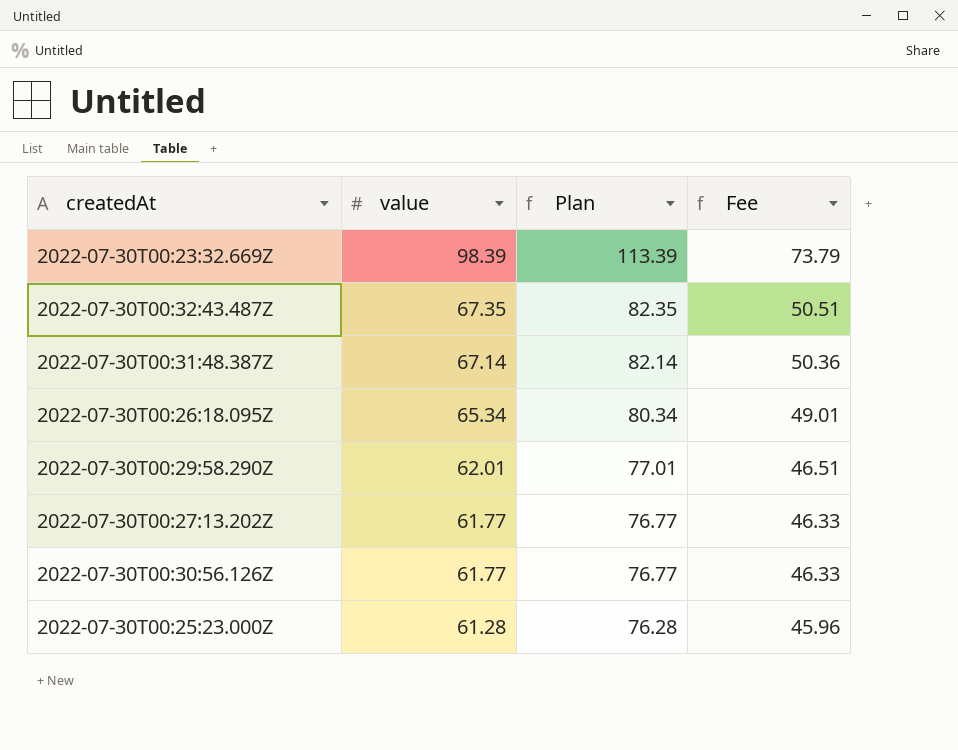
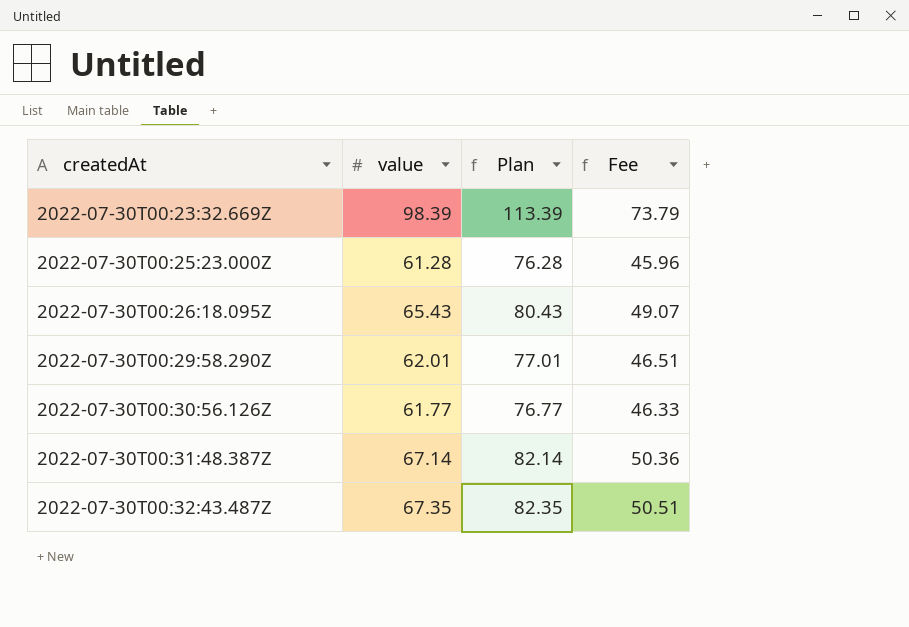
row order: value descending -> createdAt ascending
row 2022-07-30T00:27:13.202Z: 61.77 | 76.77 | 46.33 -> none
2022-07-30T00:26:18.095Z | value: 65.34 -> 65.43
2022-07-30T00:26:18.095Z | Plan: 80.34 -> 80.43
2022-07-30T00:26:18.095Z | Fee: 49.01 -> 49.07

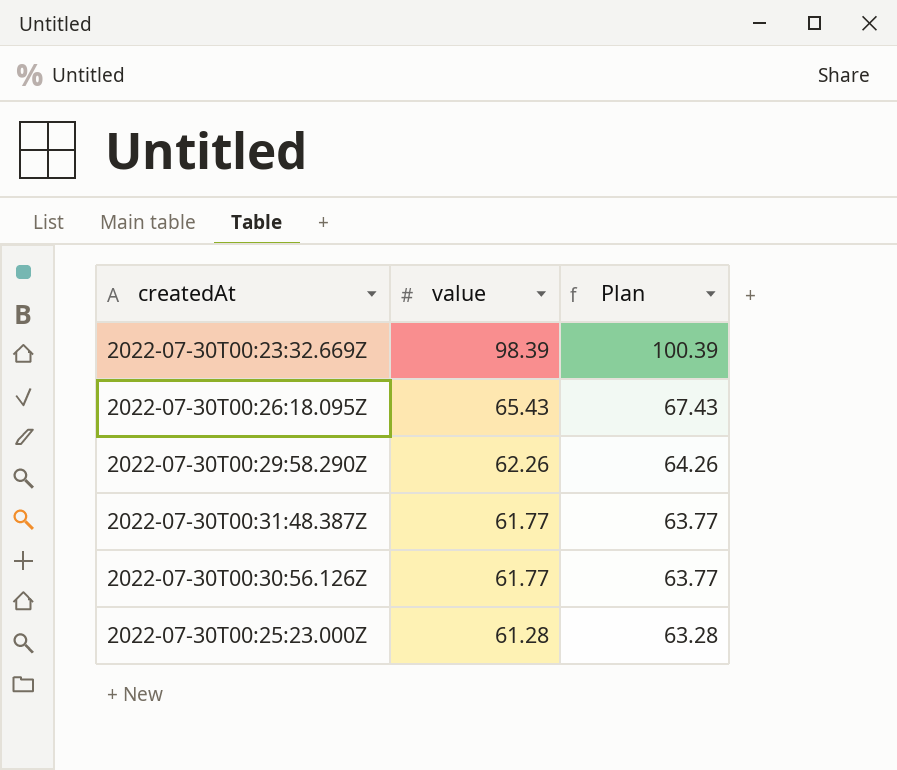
row order: createdAt ascending -> value descending
column Fee | formula: [value] * 0.75 -> none
column Plan | formula: [value] + 15 -> [value] + 2
row 2022-07-30T00:32:43.487Z: 67.35 | 82.35 | 50.51 -> none
2022-07-30T00:29:58.290Z | value: 62.01 -> 62.26
2022-07-30T00:31:48.387Z | value: 67.14 -> 61.77

